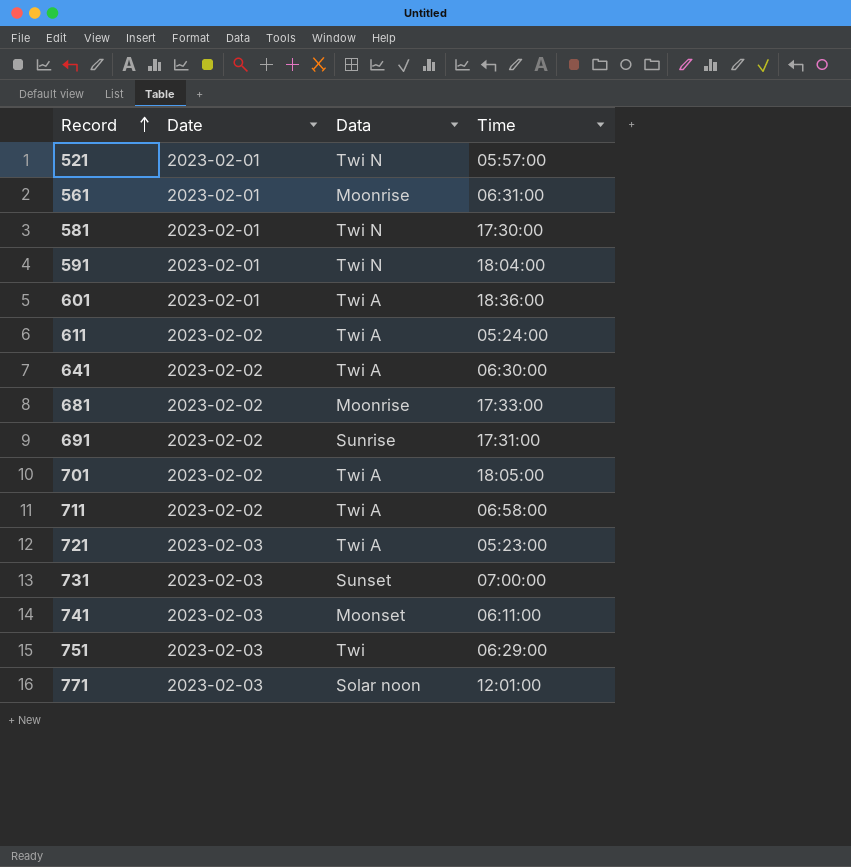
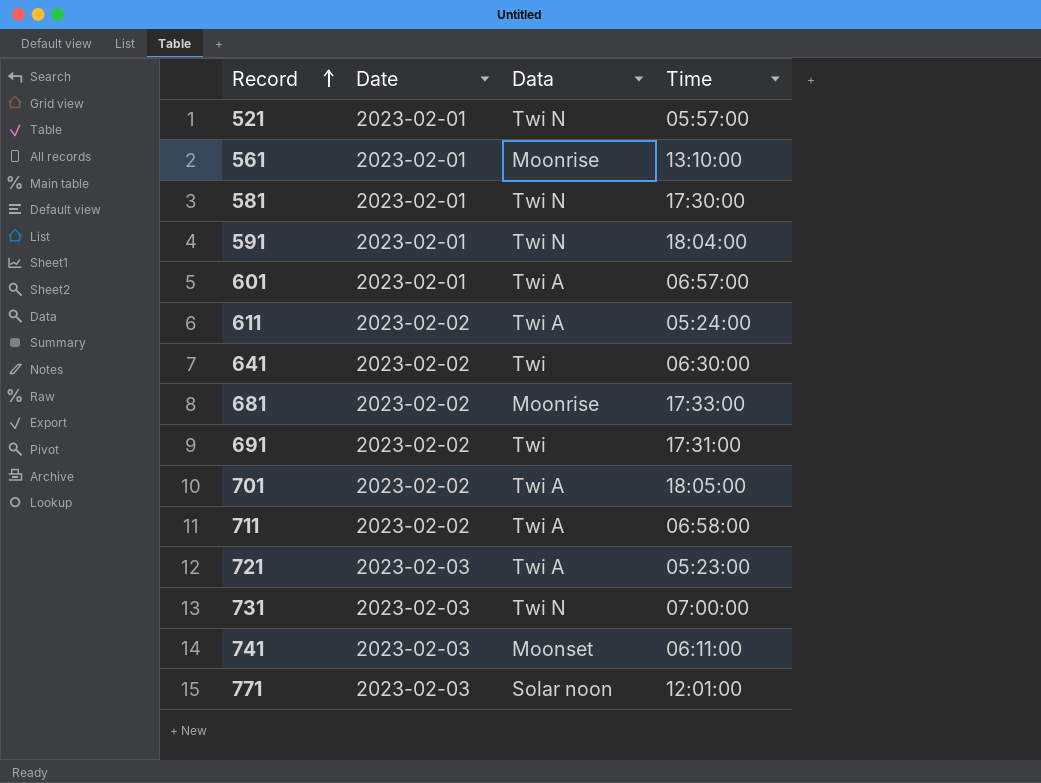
row 751: 2023-02-03 | Twi | 06:29:00 -> none
561 | Time: 06:31:00 -> 13:10:00
601 | Time: 18:36:00 -> 06:57:00
641 | Data: Twi A -> Twi
691 | Data: Sunrise -> Twi
731 | Data: Sunset -> Twi N

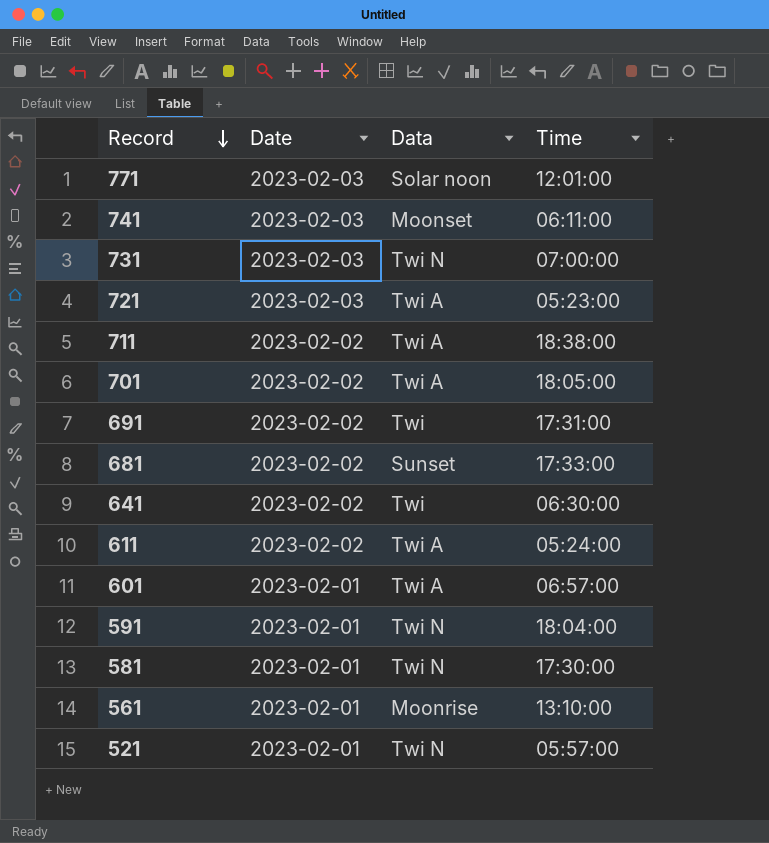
row order: Record ascending -> Record descending
711 | Time: 06:58:00 -> 18:38:00
681 | Data: Moonrise -> Sunset

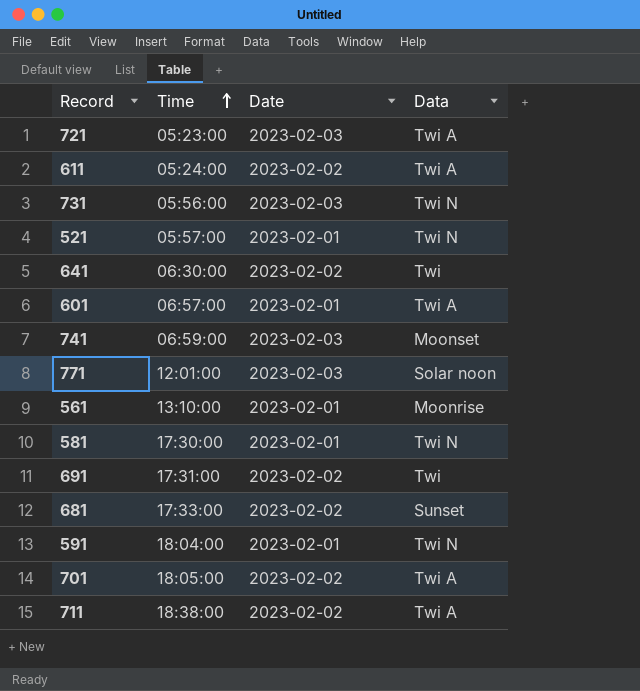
row order: Record descending -> Time ascending
column Time | position: 4 -> 2
731 | Time: 07:00:00 -> 05:56:00
741 | Time: 06:11:00 -> 06:59:00

